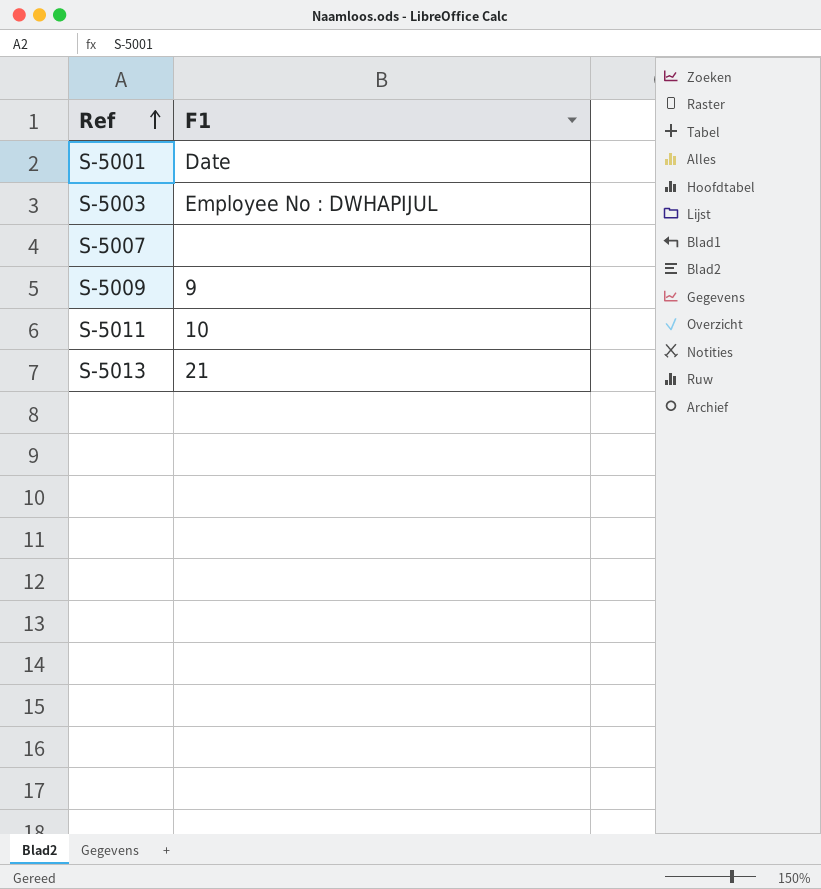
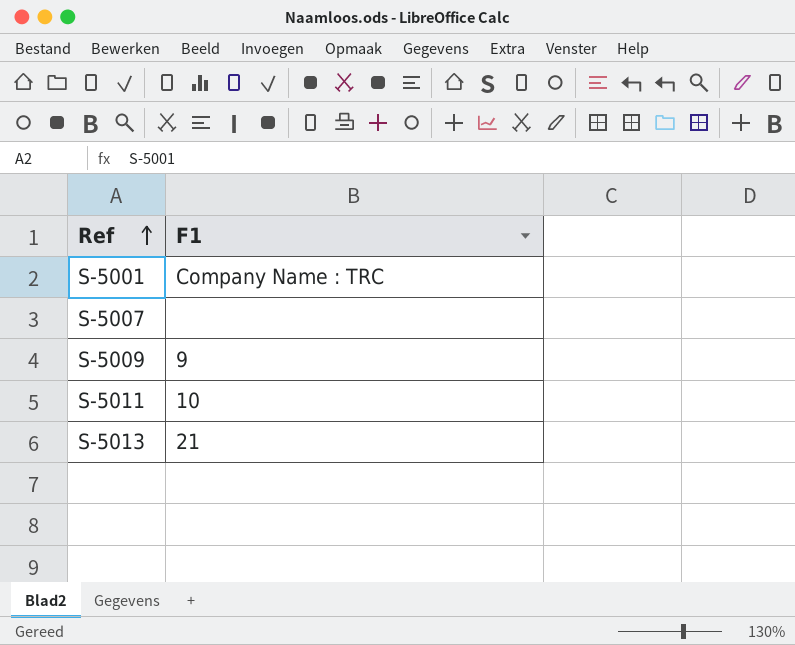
row S-5003: Employee No : DWHAPIJUL -> none
S-5001 | F1: Date -> Company Name : TRC

